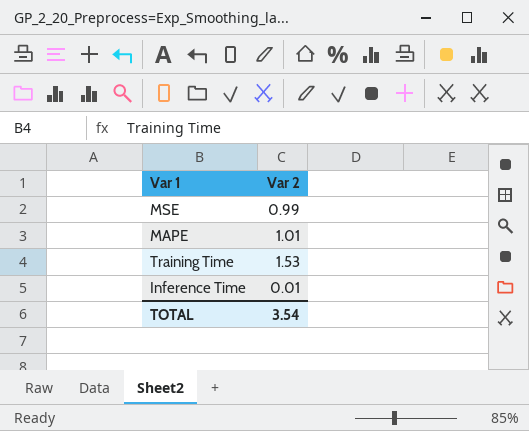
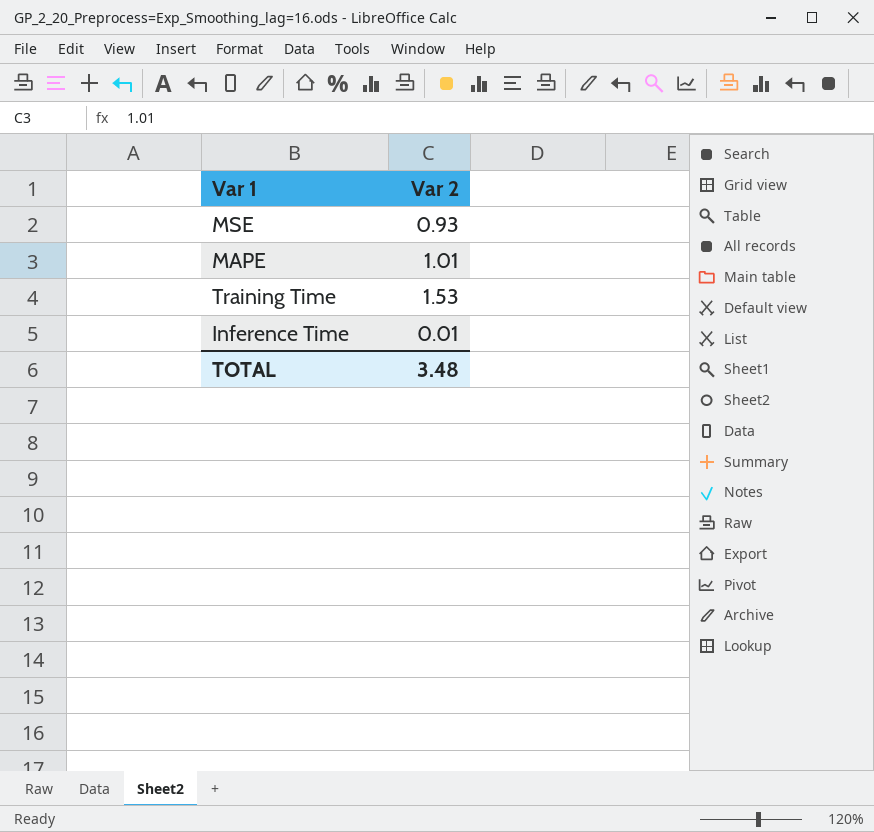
MSE | Var 2: 0.99 -> 0.93
TOTAL | Var 2: 3.54 -> 3.48

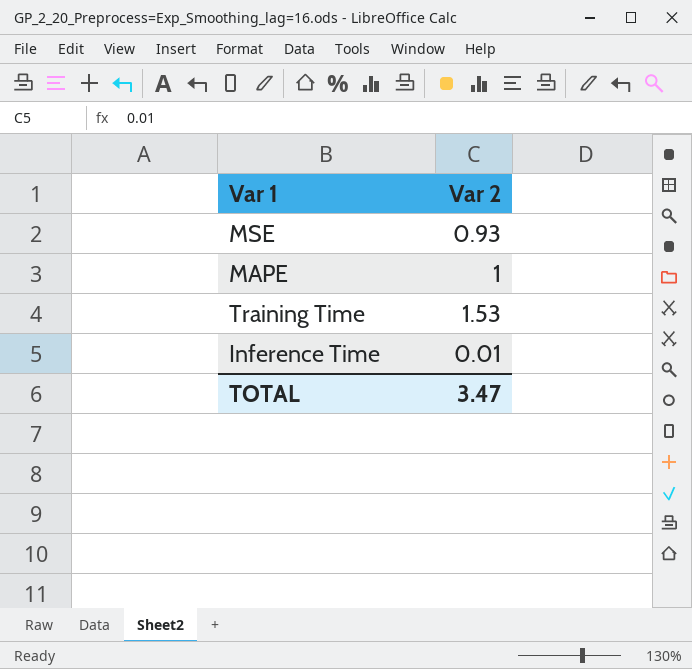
MAPE | Var 2: 1.01 -> 1
TOTAL | Var 2: 3.48 -> 3.47

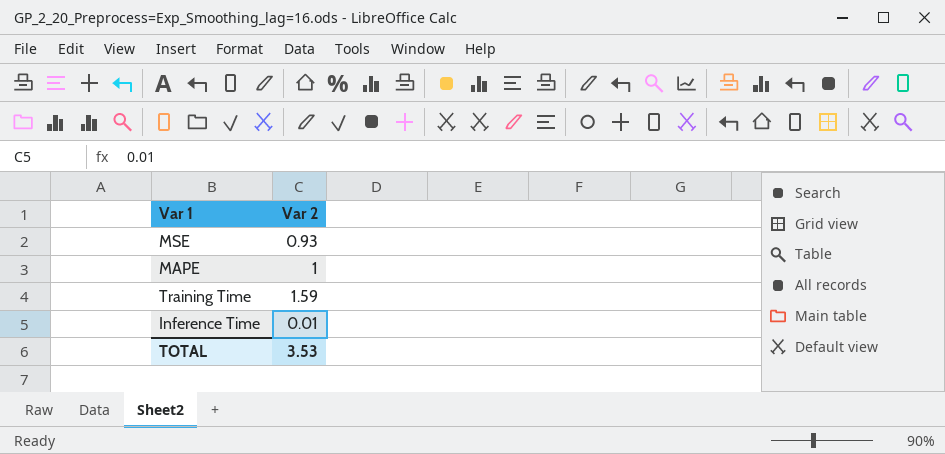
Training Time | Var 2: 1.53 -> 1.59
TOTAL | Var 2: 3.47 -> 3.53

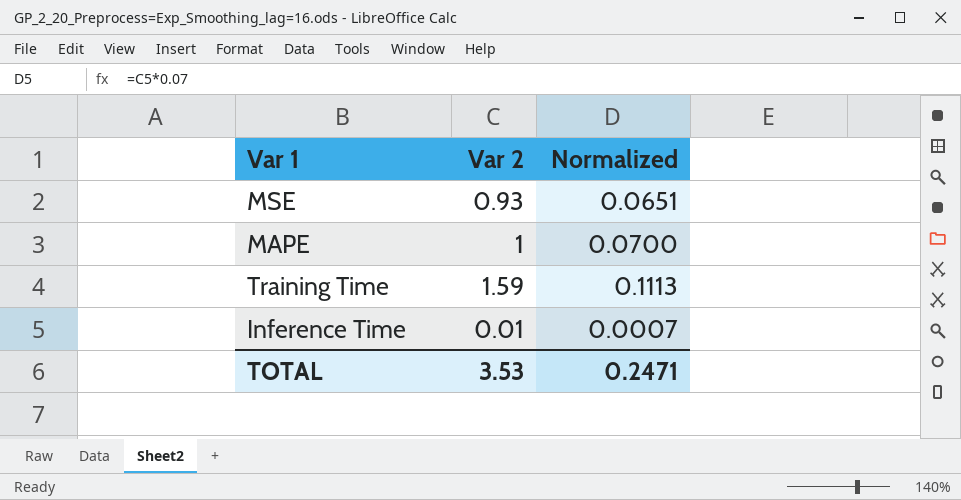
column Normalized | formula: none -> [Var 2] * 0.07

